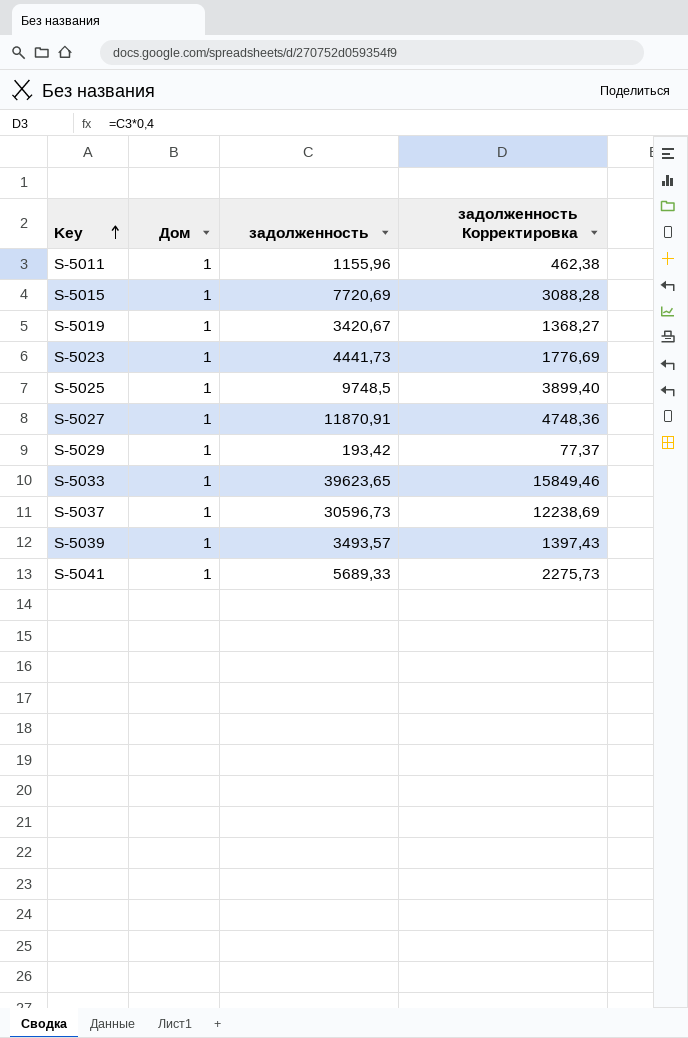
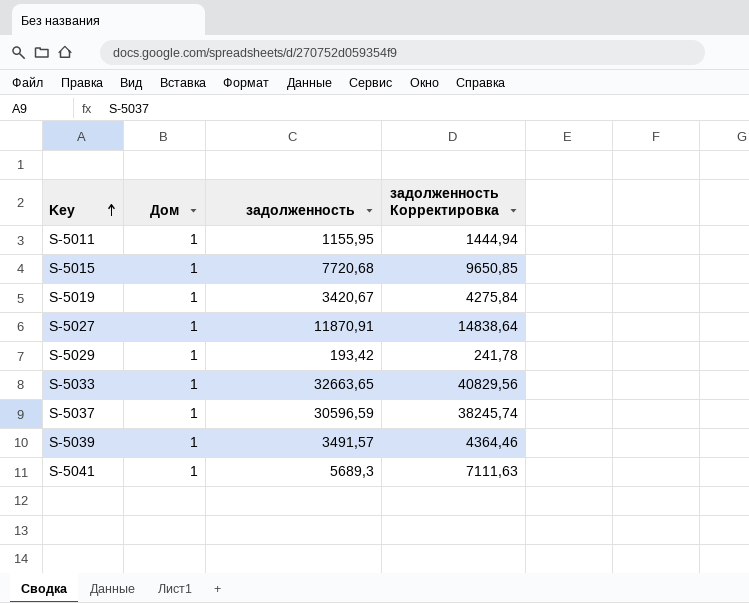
column задолженность Корректировка | formula: [задолженность] * 0,4 -> [задолженность] * 1,25
row S-5023: 1 | 4441,73 | 1776,69 -> none
row S-5025: 1 | 9748,5 | 3899,40 -> none
S-5011 | задолженность: 1155,96 -> 1155,95
S-5015 | задолженность: 7720,69 -> 7720,68
S-5033 | задолженность: 39623,65 -> 32663,65
S-5037 | задолженность: 30596,73 -> 30596,59
S-5039 | задолженность: 3493,57 -> 3491,57
S-5041 | задолженность: 5689,33 -> 5689,3

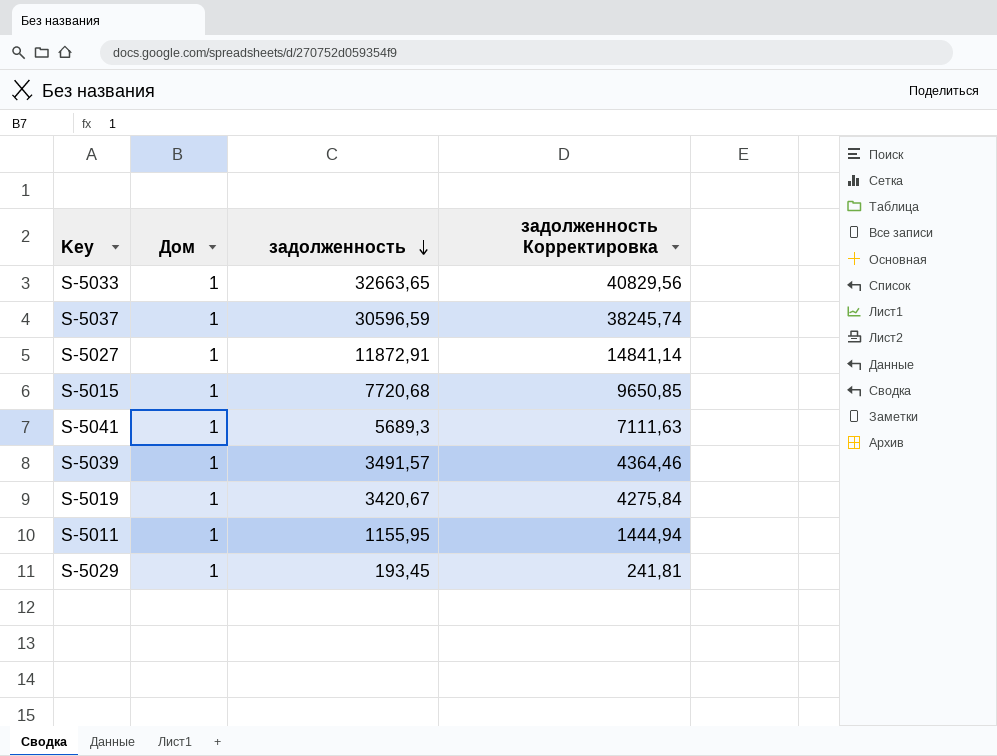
row order: Key ascending -> задолженность descending
S-5027 | задолженность: 11870,91 -> 11872,91
S-5027 | задолженность Корректировка: 14838,64 -> 14841,14
S-5029 | задолженность: 193,42 -> 193,45
S-5029 | задолженность Корректировка: 241,78 -> 241,81

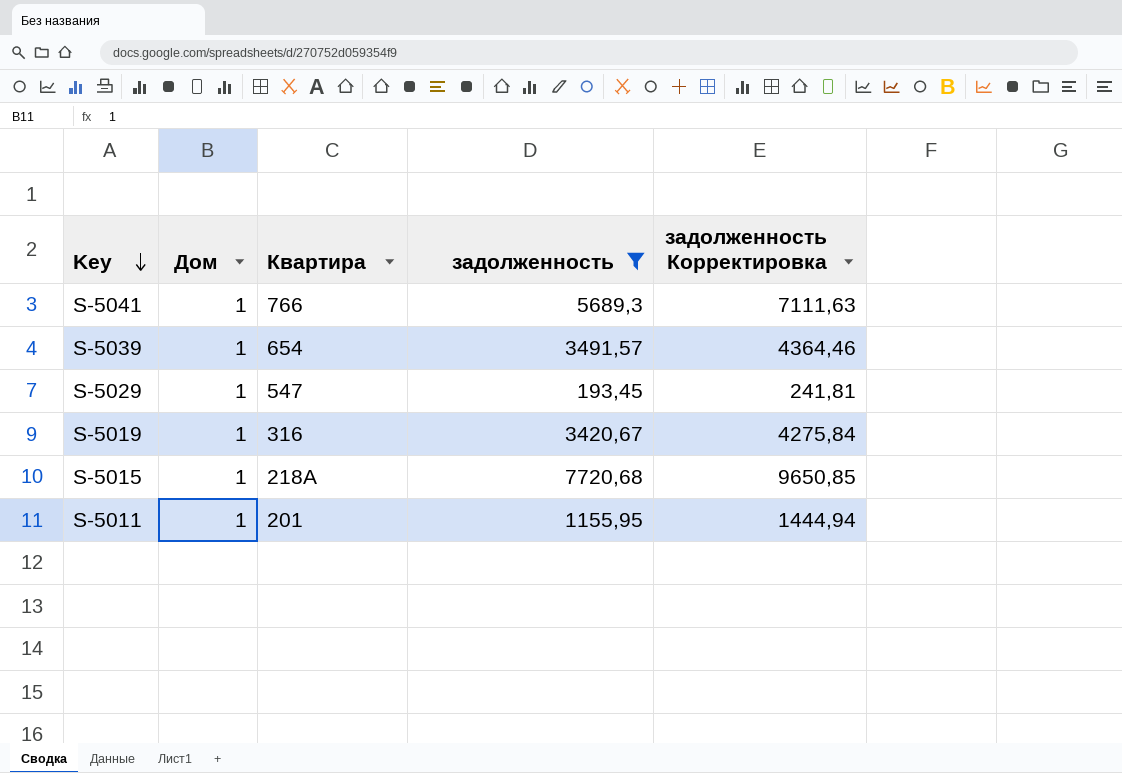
filter: none -> задолженность <= 7720,68
row order: задолженность descending -> Key descending
column Квартира | position: none -> 3

